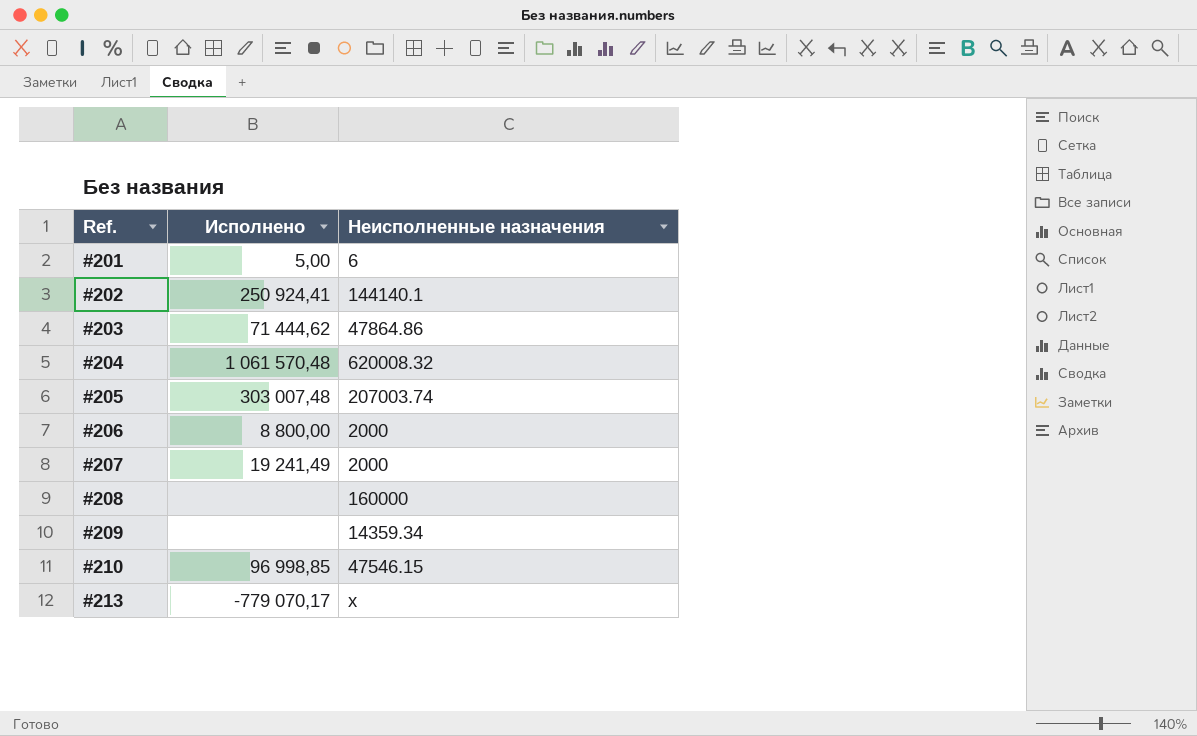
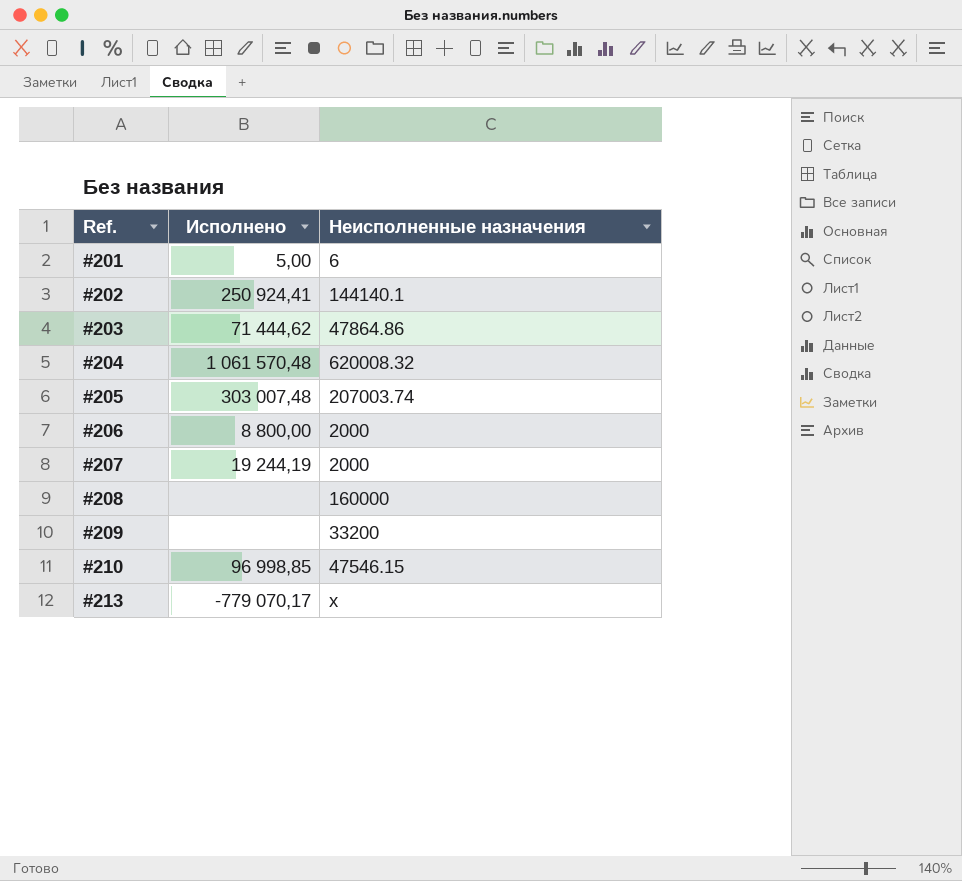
#207 | Исполнено: 19 241,49 -> 19 244,19
#209 | Неисполненные назначения: 14359.34 -> 33200

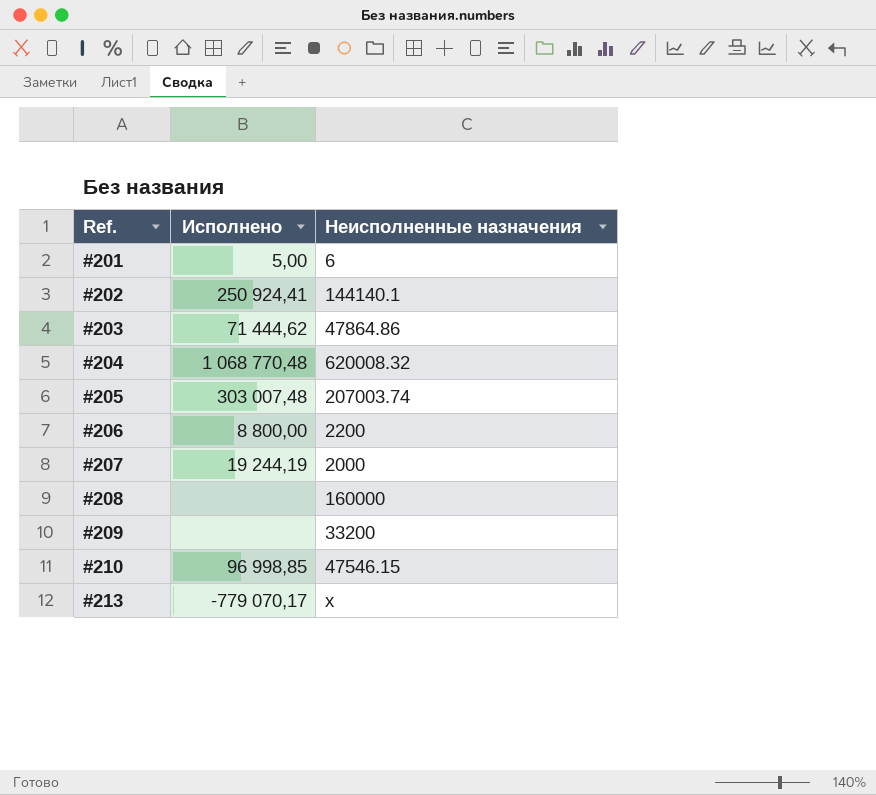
#204 | Исполнено: 1 061 570,48 -> 1 068 770,48
#206 | Неисполненные назначения: 2000 -> 2200

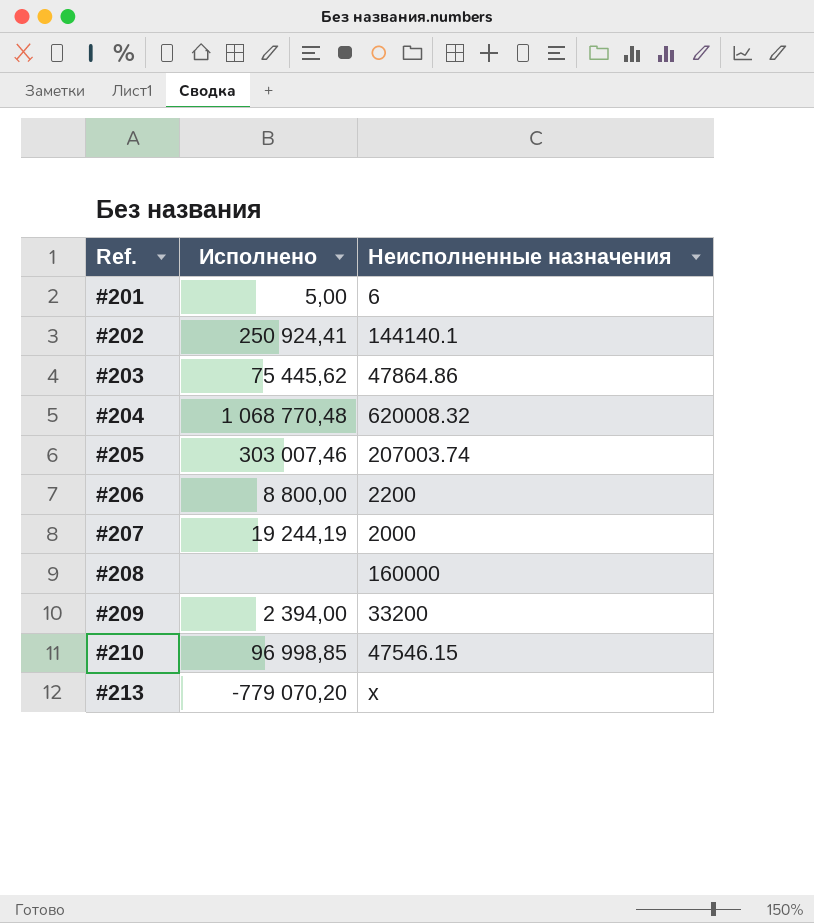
#203 | Исполнено: 71 444,62 -> 75 445,62
#205 | Исполнено: 303 007,48 -> 303 007,46
#209 | Исполнено: none -> 2 394,00
#213 | Исполнено: -779 070,17 -> -779 070,20

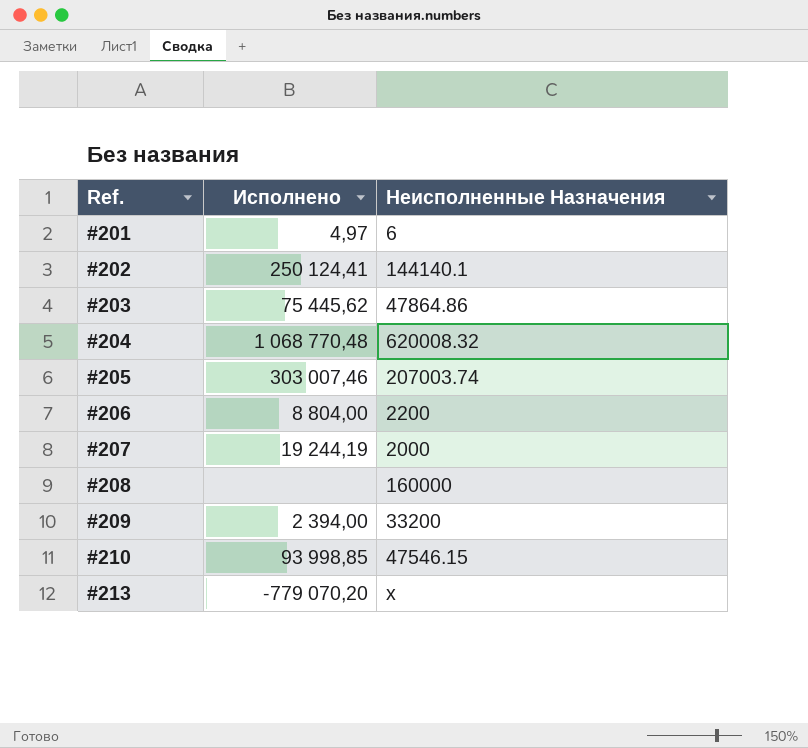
column name: Неисполненные назначения -> Неисполненные Назначения
#201 | Исполнено: 5,00 -> 4,97
#202 | Исполнено: 250 924,41 -> 250 124,41
#206 | Исполнено: 8 800,00 -> 8 804,00
#210 | Исполнено: 96 998,85 -> 93 998,85

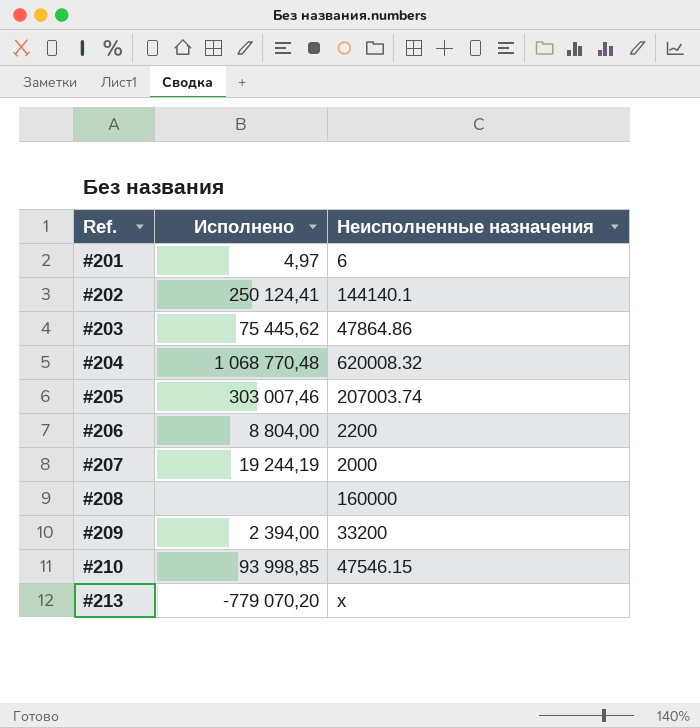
column name: Неисполненные Назначения -> Неисполненные назначения

